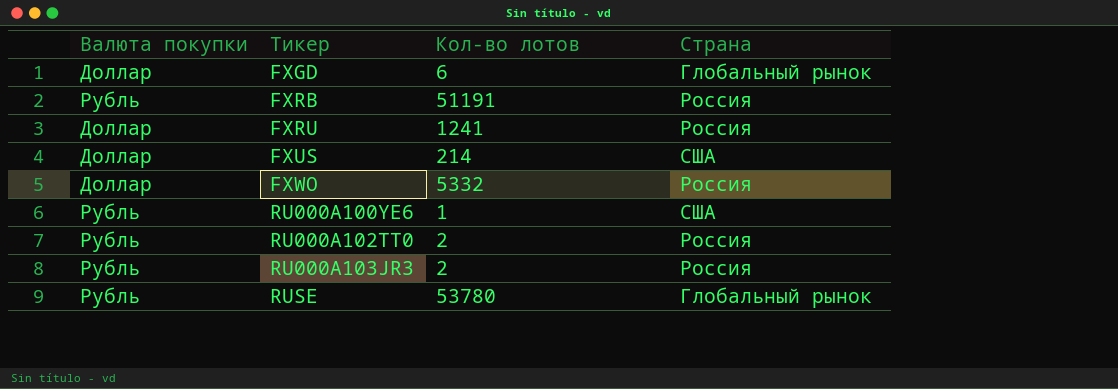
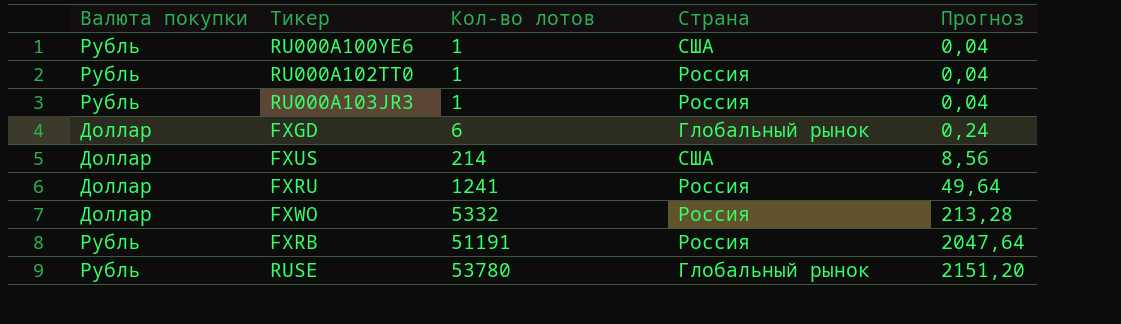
row order: Тикер ascending -> Кол-во лотов ascending
column Прогноз | formula: none -> [Кол-во лотов] * 0,04
RU000A102TT0 | Кол-во лотов: 2 -> 1
RU000A103JR3 | Кол-во лотов: 2 -> 1

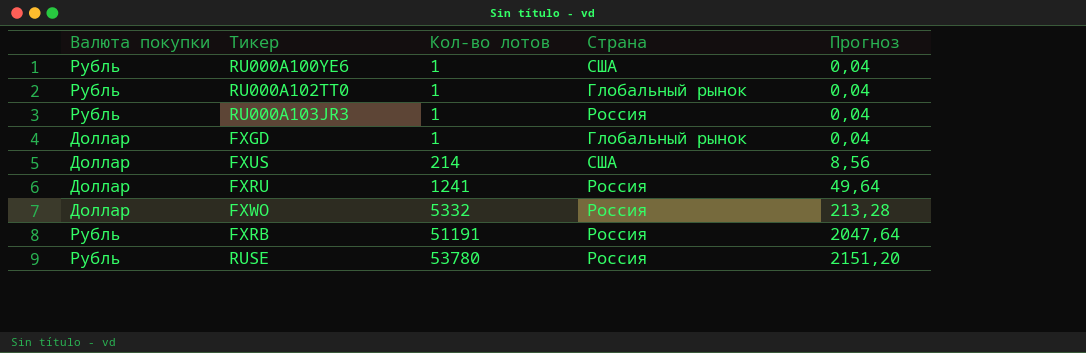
RU000A102TT0 | Страна: Россия -> Глобальный рынок
FXGD | Кол-во лотов: 6 -> 1
FXGD | Прогноз: 0,24 -> 0,04
RUSE | Страна: Глобальный рынок -> Россия

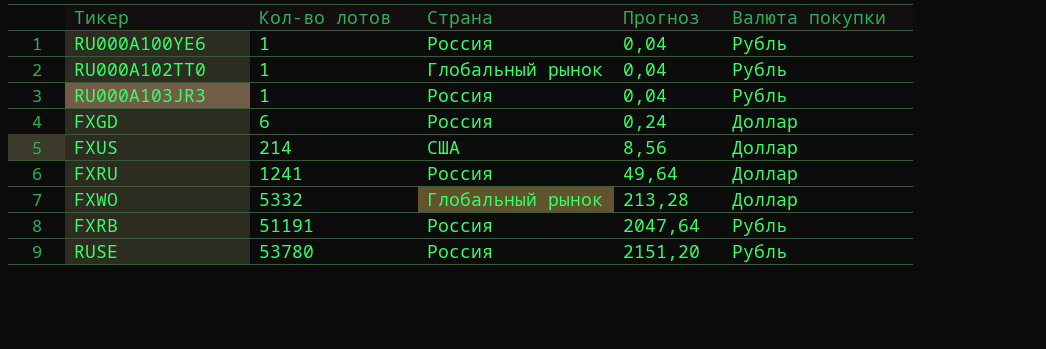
column Валюта покупки | position: 1 -> 5
RU000A100YE6 | Страна: США -> Россия
FXGD | Кол-во лотов: 1 -> 6
FXGD | Страна: Глобальный рынок -> Россия
FXGD | Прогноз: 0,04 -> 0,24
FXWO | Страна: Россия -> Глобальный рынок

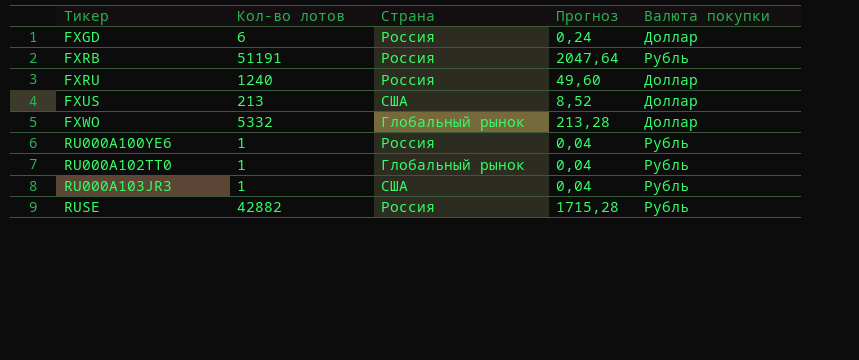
row order: Кол-во лотов ascending -> Тикер ascending
FXRU | Кол-во лотов: 1241 -> 1240
FXRU | Прогноз: 49,64 -> 49,60
FXUS | Кол-во лотов: 214 -> 213
FXUS | Прогноз: 8,56 -> 8,52
RU000A103JR3 | Страна: Россия -> США
RUSE | Кол-во лотов: 53780 -> 42882
RUSE | Прогноз: 2151,20 -> 1715,28

